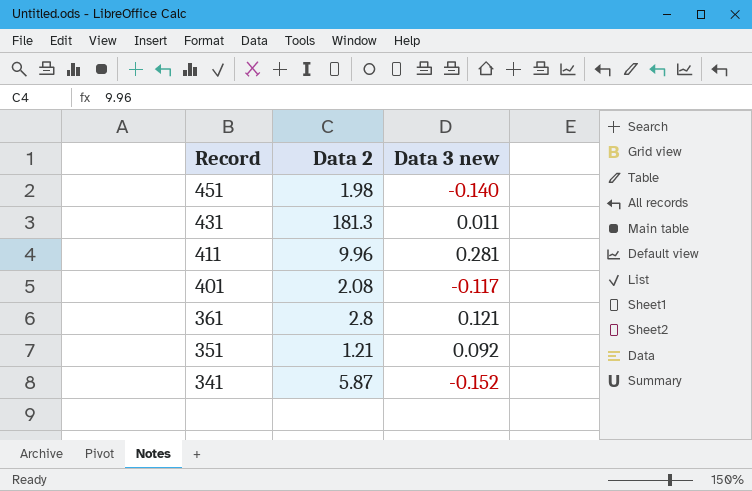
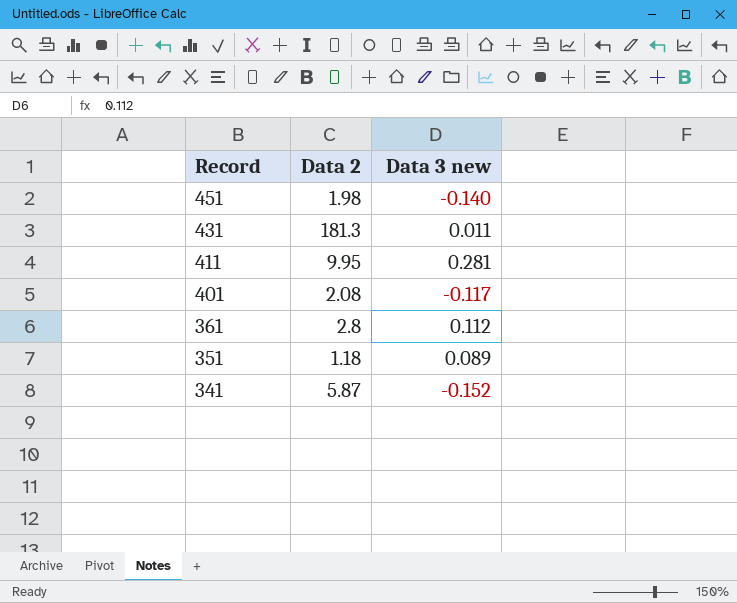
411 | Data 2: 9.96 -> 9.95
361 | Data 3 new: 0.121 -> 0.112
351 | Data 2: 1.21 -> 1.18
351 | Data 3 new: 0.092 -> 0.089

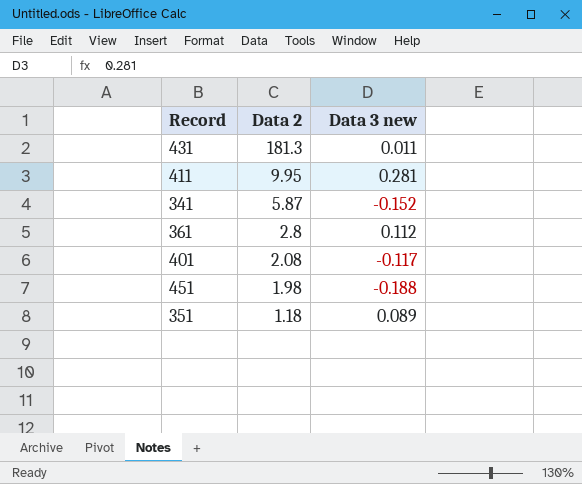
row order: Record descending -> Data 2 descending
451 | Data 3 new: -0.140 -> -0.188

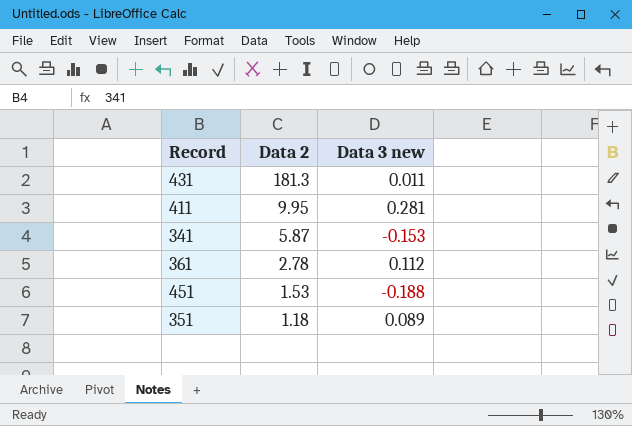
row 401: 2.08 | -0.117 -> none
341 | Data 3 new: -0.152 -> -0.153
361 | Data 2: 2.8 -> 2.78
451 | Data 2: 1.98 -> 1.53

